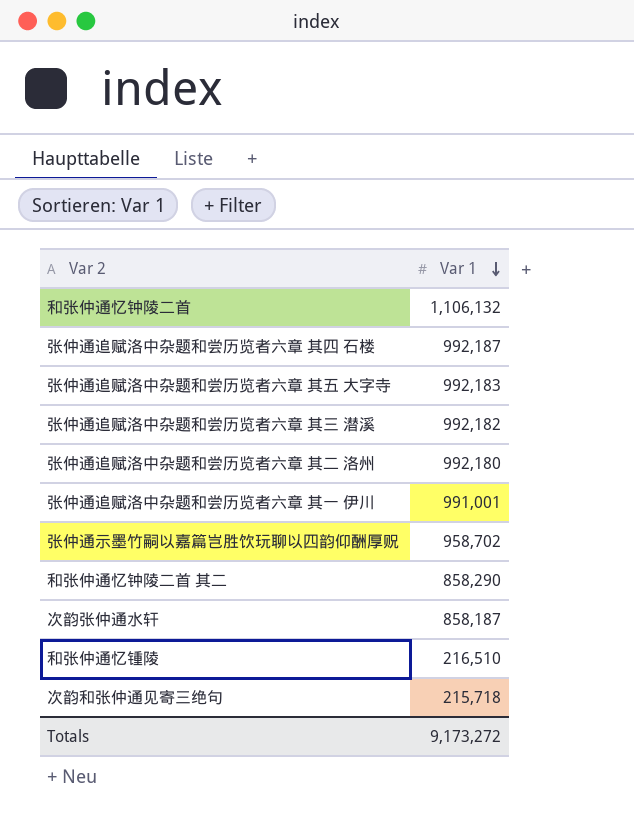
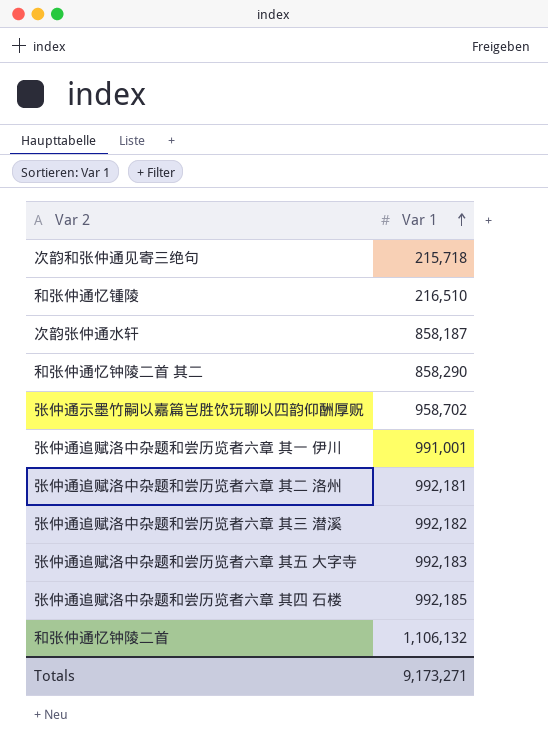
row order: Var 1 descending -> Var 1 ascending
张仲通追赋洛中杂题和尝历览者六章 其二 洛州 | Var 1: 992,180 -> 992,181
张仲通追赋洛中杂题和尝历览者六章 其四 石楼 | Var 1: 992,187 -> 992,185
Totals | Var 1: 9,173,272 -> 9,173,271

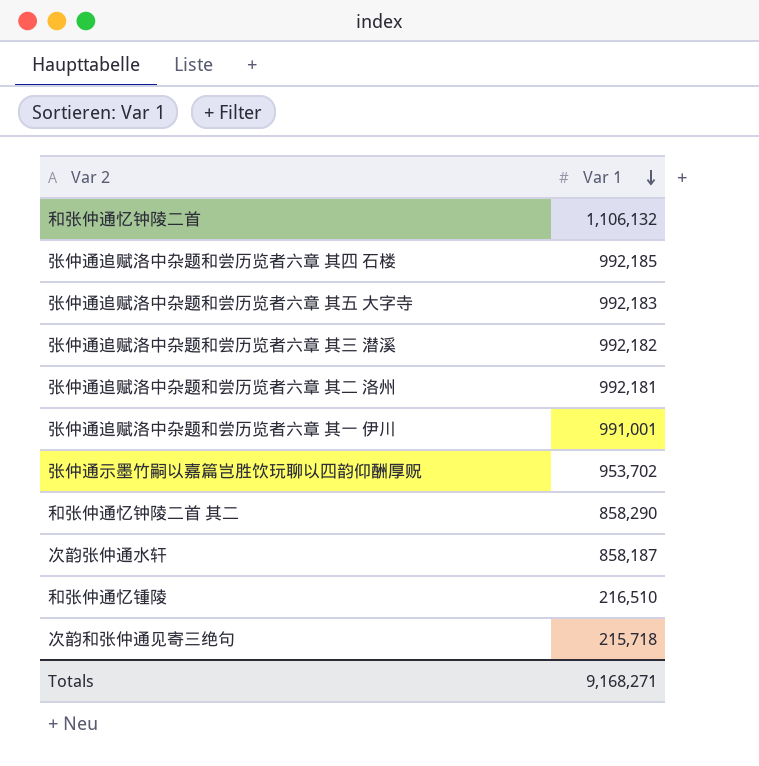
row order: Var 1 ascending -> Var 1 descending
张仲通示墨竹嗣以嘉篇岂胜饮玩聊以四韵仰酬厚贶 | Var 1: 958,702 -> 953,702
Totals | Var 1: 9,173,271 -> 9,168,271

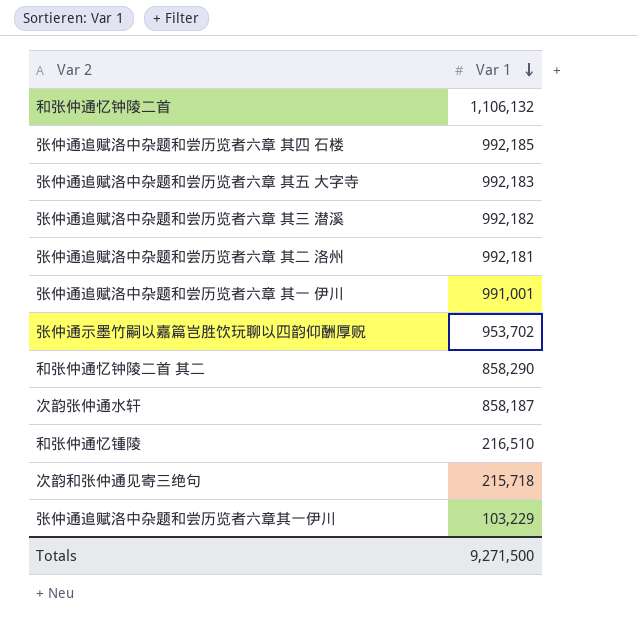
row 张仲通追赋洛中杂题和尝历览者六章其一伊川: none -> 103,229
Totals | Var 1: 9,168,271 -> 9,271,500

